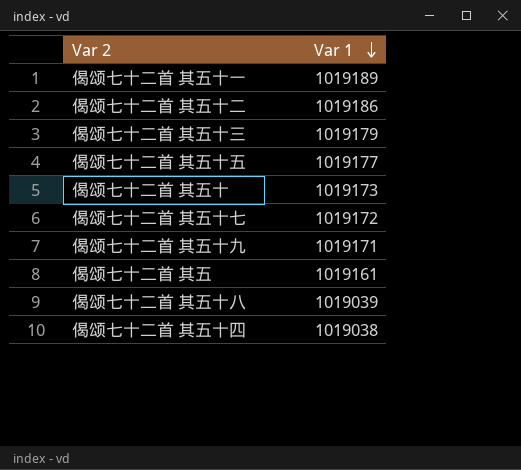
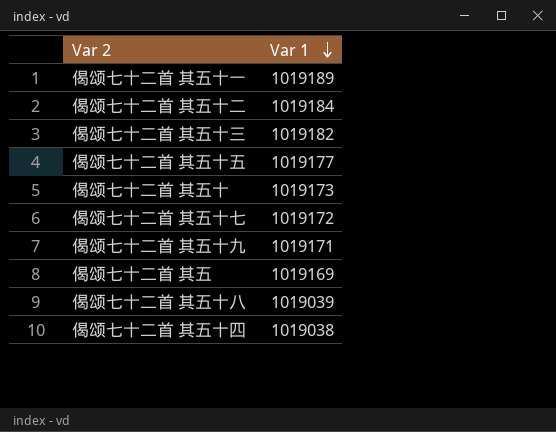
偈颂七十二首 其五十二 | Var 1: 1019186 -> 1019184
偈颂七十二首 其五十三 | Var 1: 1019179 -> 1019182
偈颂七十二首 其五 | Var 1: 1019161 -> 1019169

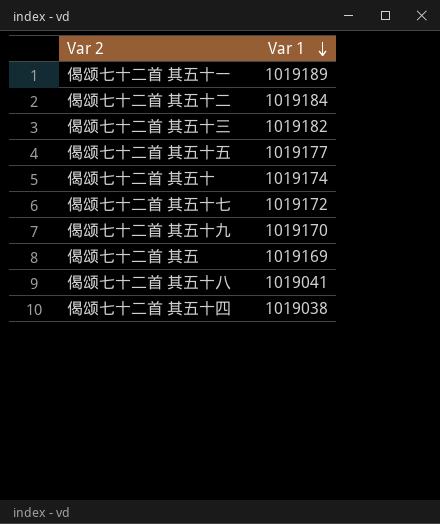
偈颂七十二首 其五十 | Var 1: 1019173 -> 1019174
偈颂七十二首 其五十九 | Var 1: 1019171 -> 1019170
偈颂七十二首 其五十八 | Var 1: 1019039 -> 1019041

